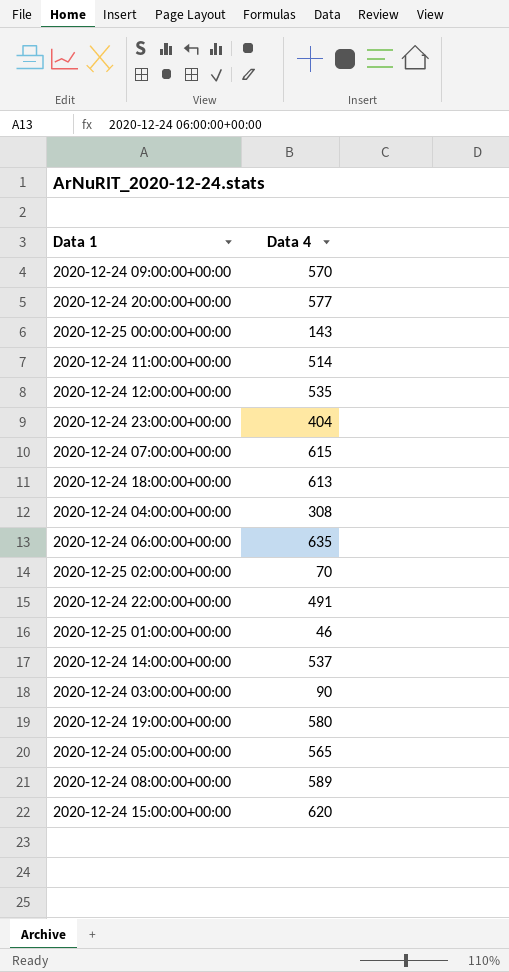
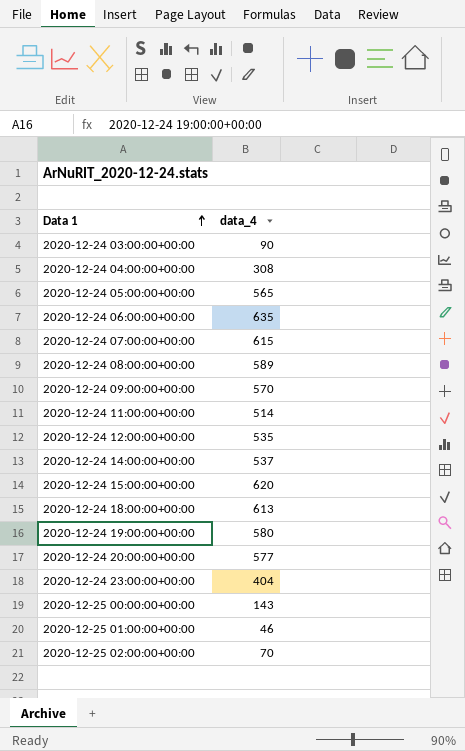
row order: none -> Data 1 ascending
column name: Data 4 -> data_4
row 2020-12-24 22:00:00+00:00: 491 -> none

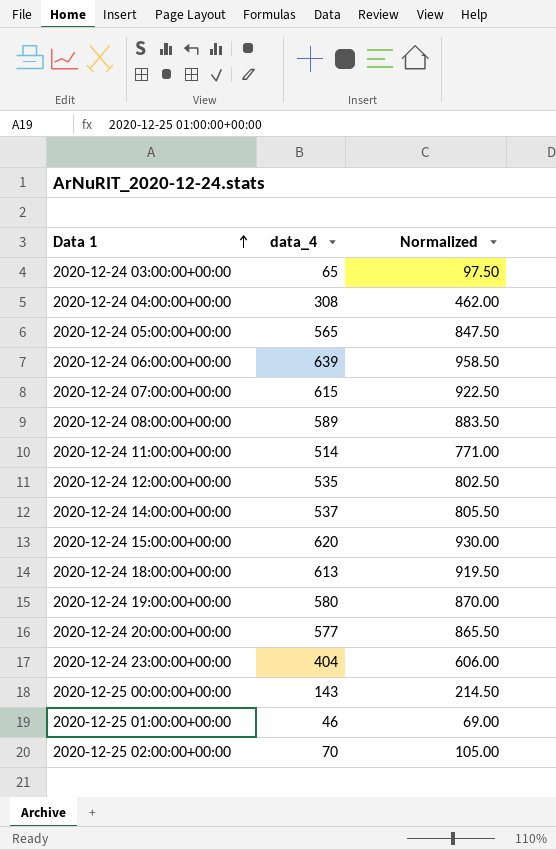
column Normalized | formula: none -> [data_4] * 1.5
row 2020-12-24 09:00:00+00:00: 570 -> none
2020-12-24 03:00:00+00:00 | data_4: 90 -> 65
2020-12-24 06:00:00+00:00 | data_4: 635 -> 639

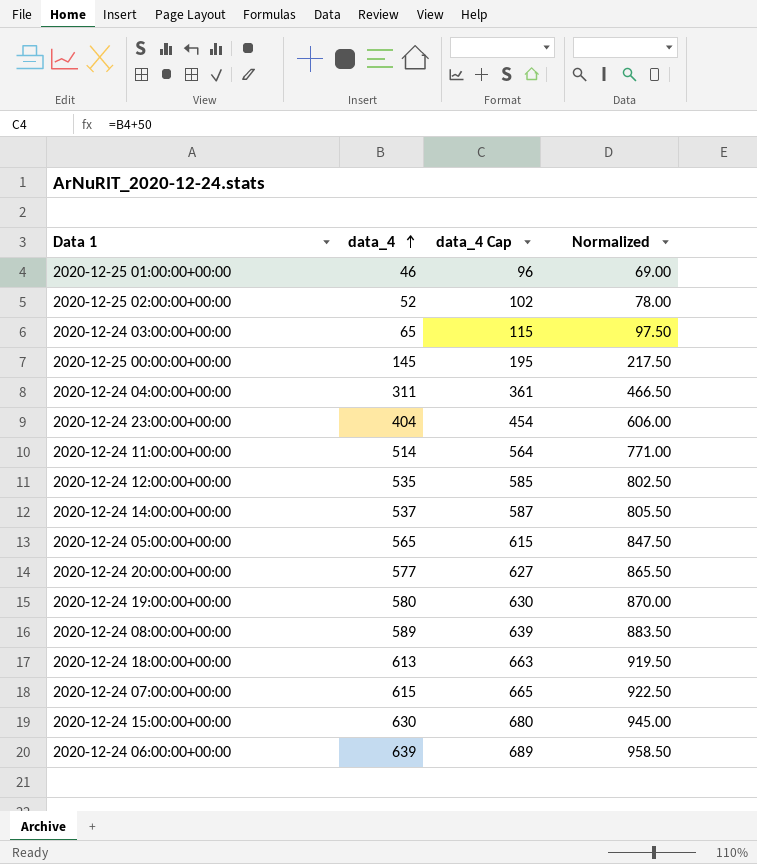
row order: Data 1 ascending -> data_4 ascending
column data_4 Cap | formula: none -> [data_4] + 50
2020-12-25 02:00:00+00:00 | data_4: 70 -> 52
2020-12-25 02:00:00+00:00 | Normalized: 105.00 -> 78.00
2020-12-25 00:00:00+00:00 | data_4: 143 -> 145
2020-12-25 00:00:00+00:00 | Normalized: 214.50 -> 217.50
2020-12-24 04:00:00+00:00 | data_4: 308 -> 311
2020-12-24 04:00:00+00:00 | Normalized: 462.00 -> 466.50
2020-12-24 15:00:00+00:00 | data_4: 620 -> 630
2020-12-24 15:00:00+00:00 | Normalized: 930.00 -> 945.00

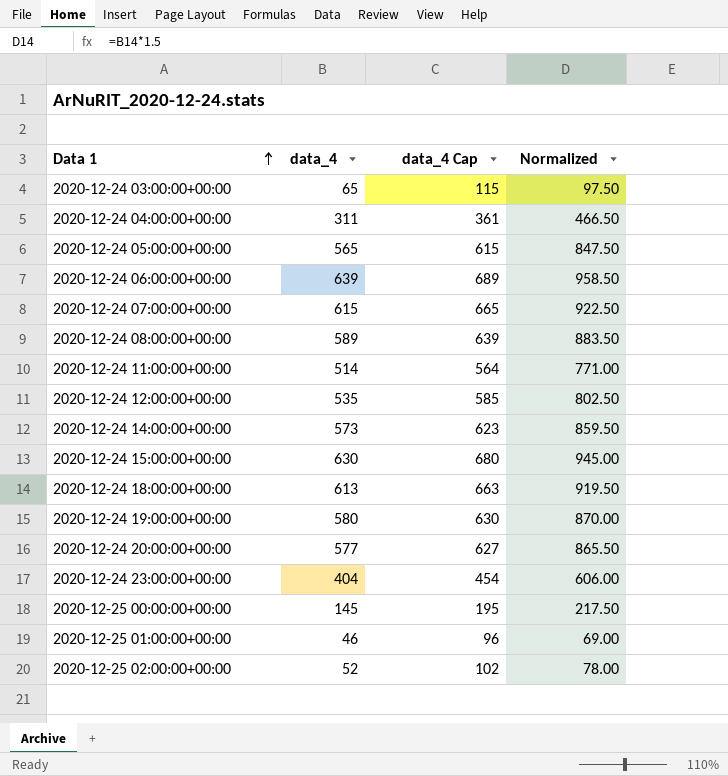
row order: data_4 ascending -> Data 1 ascending
2020-12-24 14:00:00+00:00 | data_4: 537 -> 573
2020-12-24 14:00:00+00:00 | data_4 Cap: 587 -> 623
2020-12-24 14:00:00+00:00 | Normalized: 805.50 -> 859.50

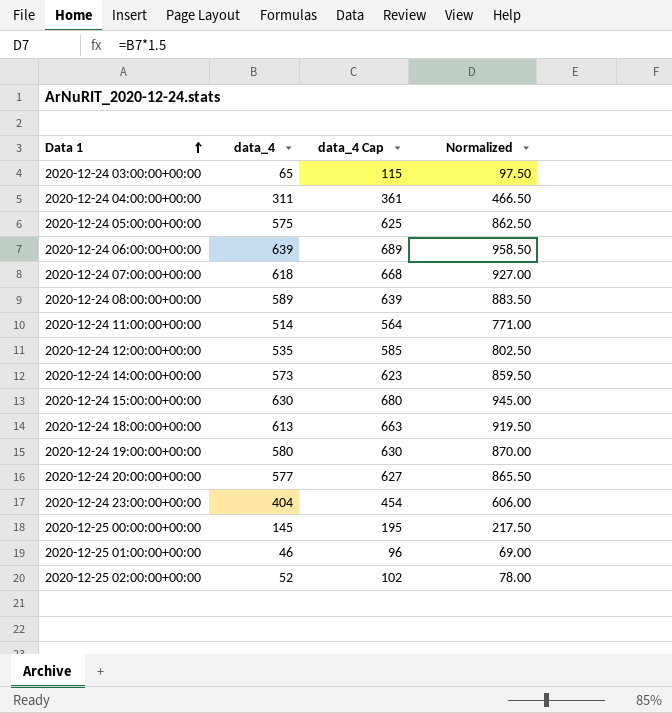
2020-12-24 05:00:00+00:00 | data_4: 565 -> 575
2020-12-24 05:00:00+00:00 | data_4 Cap: 615 -> 625
2020-12-24 05:00:00+00:00 | Normalized: 847.50 -> 862.50
2020-12-24 07:00:00+00:00 | data_4: 615 -> 618
2020-12-24 07:00:00+00:00 | data_4 Cap: 665 -> 668
2020-12-24 07:00:00+00:00 | Normalized: 922.50 -> 927.00

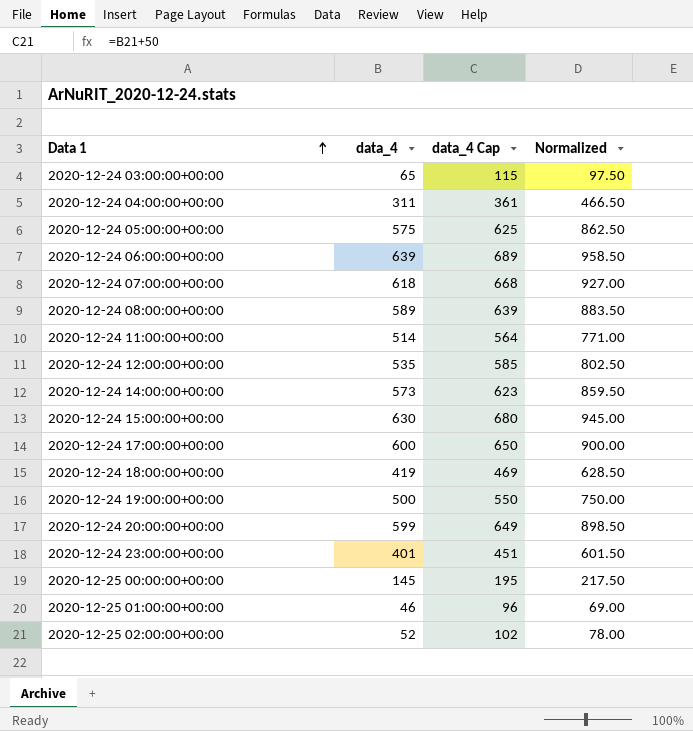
row 2020-12-24 17:00:00+00:00: none -> 600 | 650 | 900.00
2020-12-24 18:00:00+00:00 | data_4: 613 -> 419
2020-12-24 18:00:00+00:00 | data_4 Cap: 663 -> 469
2020-12-24 18:00:00+00:00 | Normalized: 919.50 -> 628.50
2020-12-24 19:00:00+00:00 | data_4: 580 -> 500
2020-12-24 19:00:00+00:00 | data_4 Cap: 630 -> 550
2020-12-24 19:00:00+00:00 | Normalized: 870.00 -> 750.00
2020-12-24 20:00:00+00:00 | data_4: 577 -> 599
2020-12-24 20:00:00+00:00 | data_4 Cap: 627 -> 649
2020-12-24 20:00:00+00:00 | Normalized: 865.50 -> 898.50
2020-12-24 23:00:00+00:00 | data_4: 404 -> 401
2020-12-24 23:00:00+00:00 | data_4 Cap: 454 -> 451
2020-12-24 23:00:00+00:00 | Normalized: 606.00 -> 601.50

